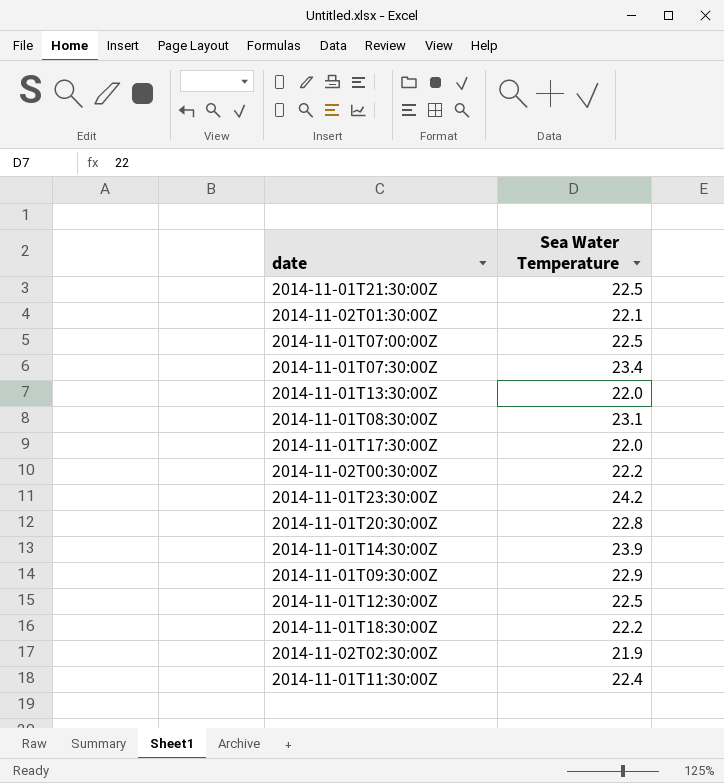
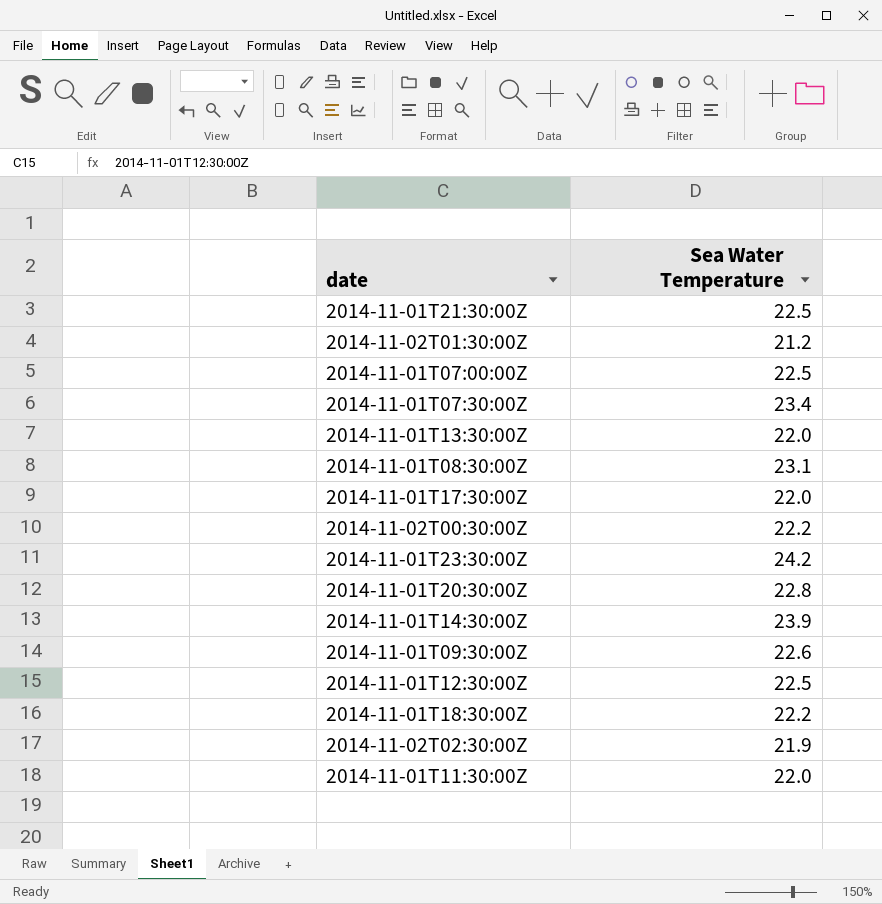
2014-11-02T01:30:00Z | Sea Water Temperature: 22.1 -> 21.2
2014-11-01T09:30:00Z | Sea Water Temperature: 22.9 -> 22.6
2014-11-01T11:30:00Z | Sea Water Temperature: 22.4 -> 22.0

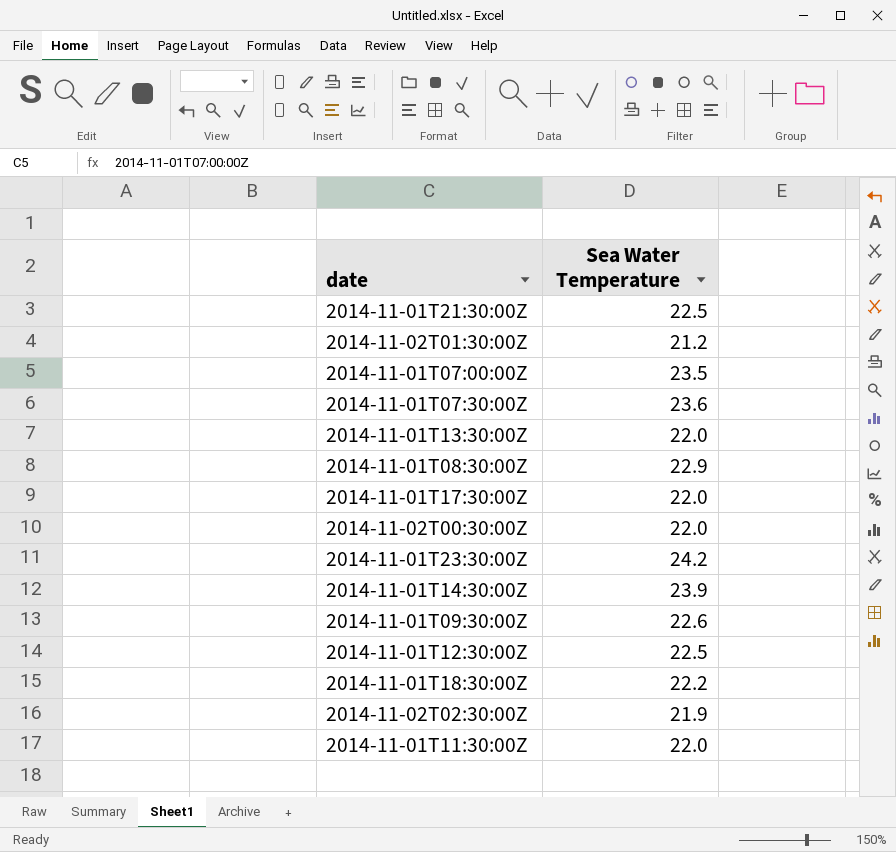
row 2014-11-01T20:30:00Z: 22.8 -> none
2014-11-01T07:00:00Z | Sea Water Temperature: 22.5 -> 23.5
2014-11-01T07:30:00Z | Sea Water Temperature: 23.4 -> 23.6
2014-11-01T08:30:00Z | Sea Water Temperature: 23.1 -> 22.9
2014-11-02T00:30:00Z | Sea Water Temperature: 22.2 -> 22.0

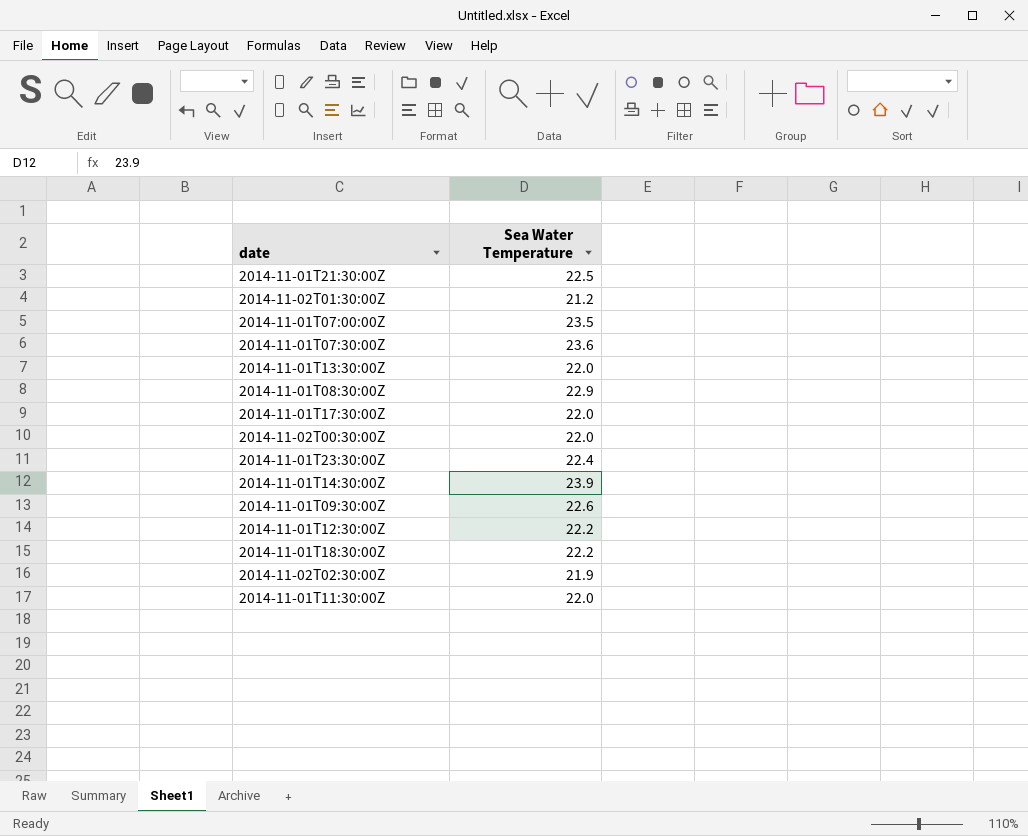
2014-11-01T23:30:00Z | Sea Water Temperature: 24.2 -> 22.4
2014-11-01T12:30:00Z | Sea Water Temperature: 22.5 -> 22.2

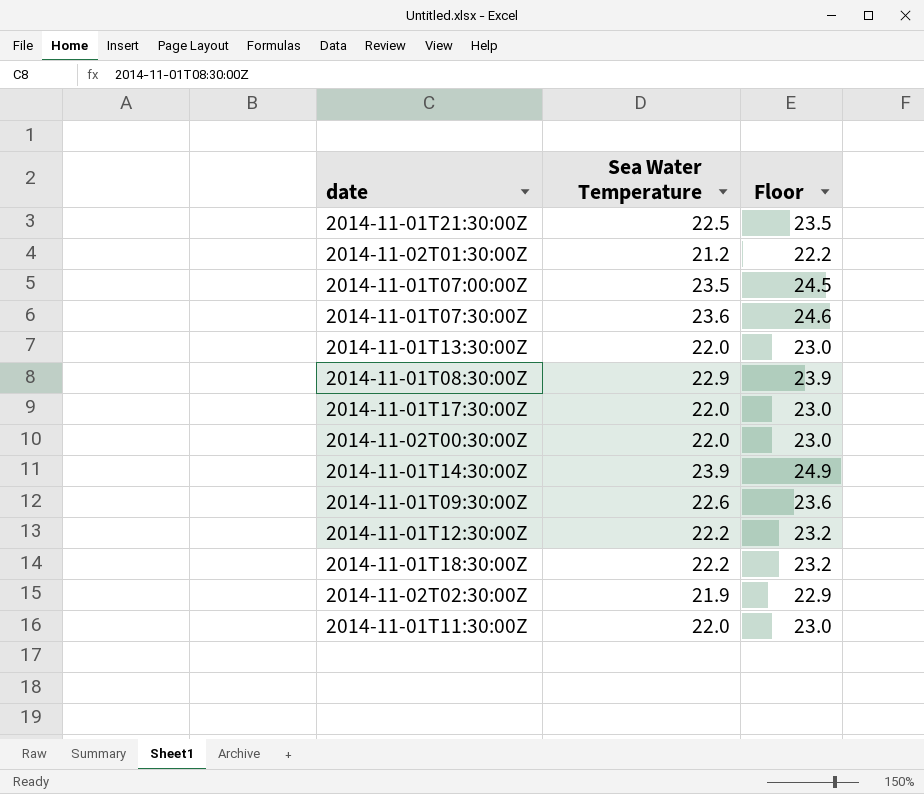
column Floor | formula: none -> [Sea Water Temperature] + 1
row 2014-11-01T23:30:00Z: 22.4 -> none

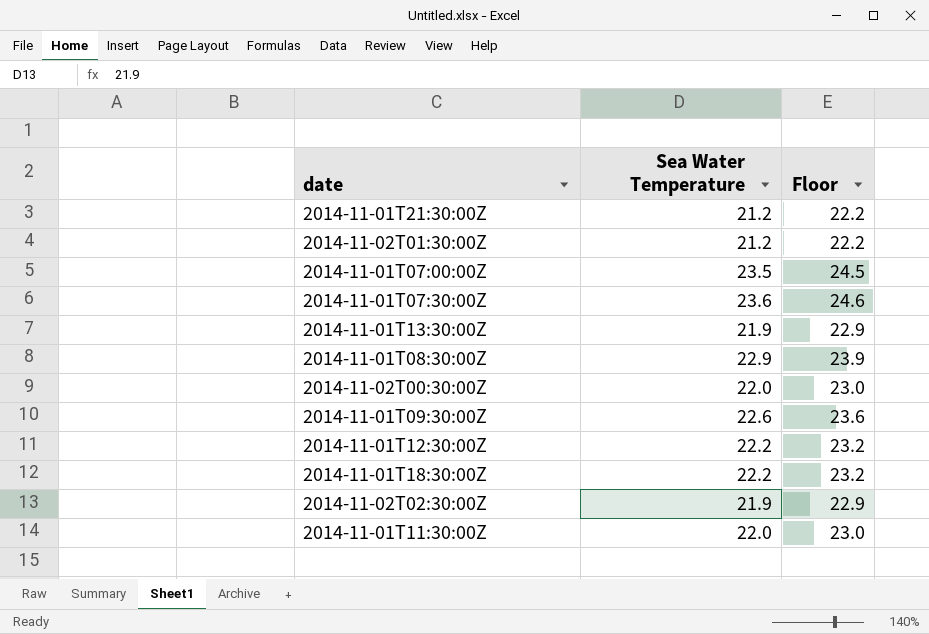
row 2014-11-01T17:30:00Z: 22.0 | 23.0 -> none
row 2014-11-01T14:30:00Z: 23.9 | 24.9 -> none
2014-11-01T21:30:00Z | Sea Water Temperature: 22.5 -> 21.2
2014-11-01T21:30:00Z | Floor: 23.5 -> 22.2
2014-11-01T13:30:00Z | Sea Water Temperature: 22.0 -> 21.9
2014-11-01T13:30:00Z | Floor: 23.0 -> 22.9

